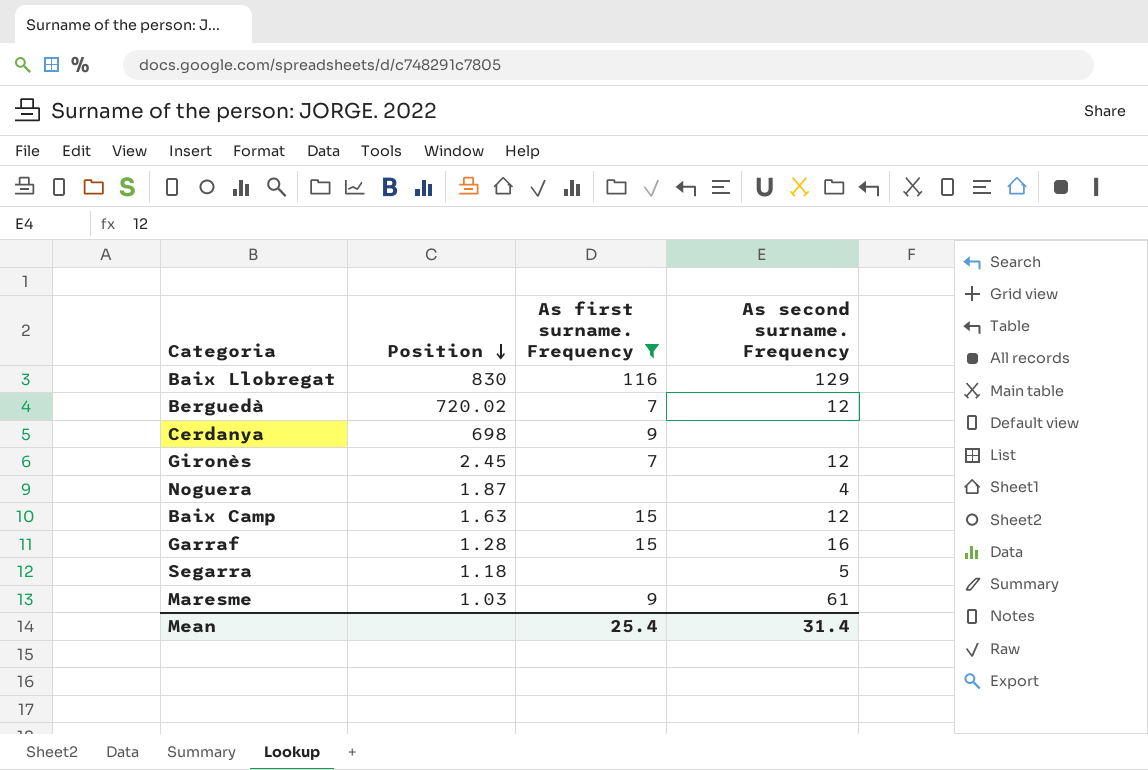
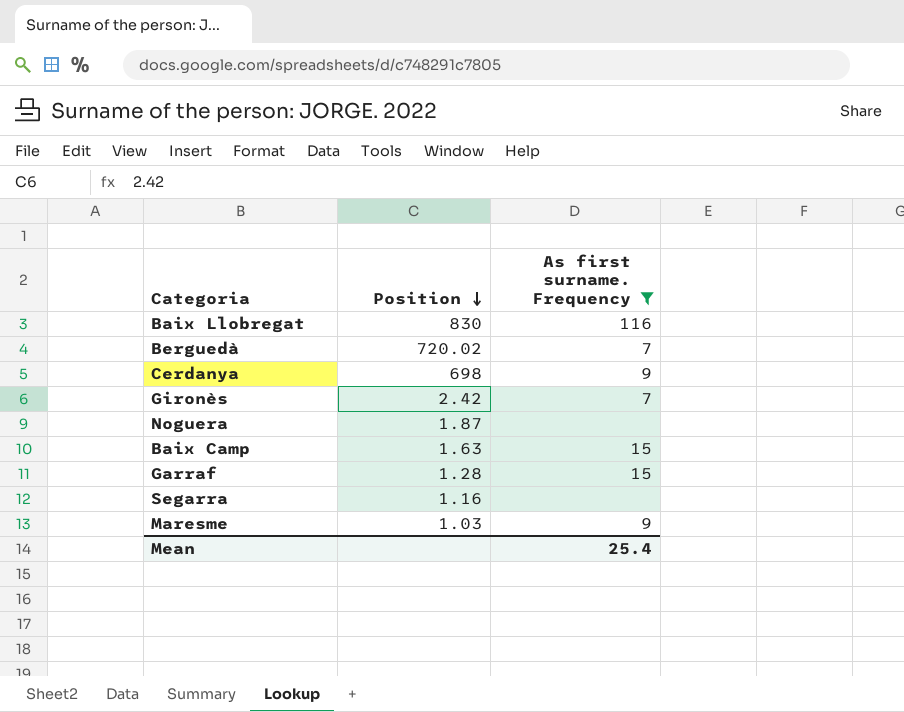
column As second surname. Frequency | position: 4 -> none
Gironès | Position: 2.45 -> 2.42
Segarra | Position: 1.18 -> 1.16

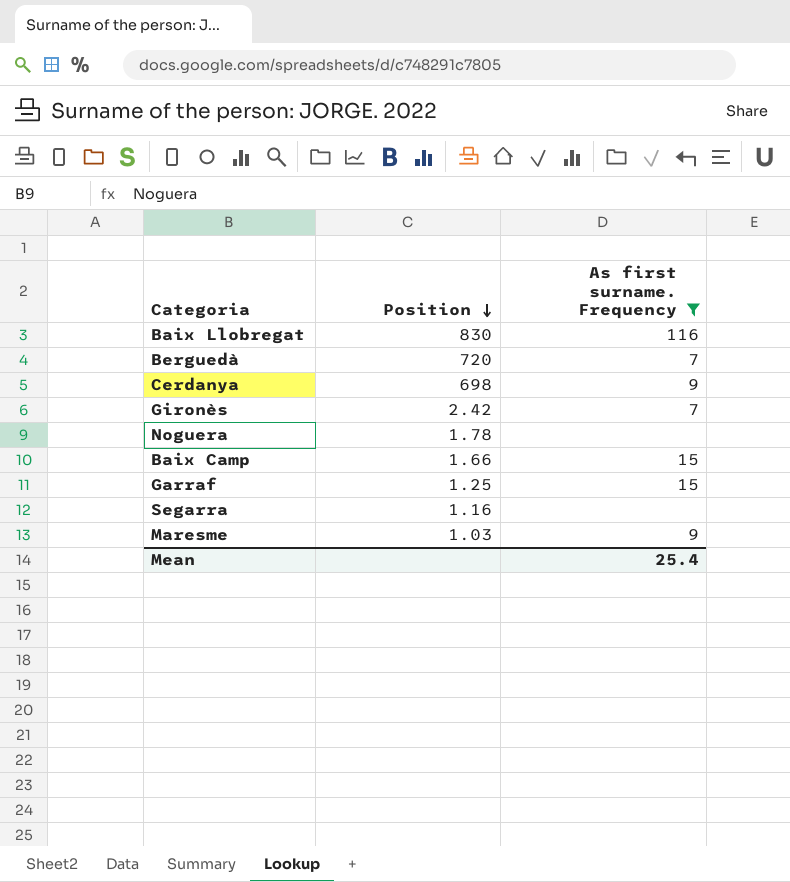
Berguedà | Position: 720.02 -> 720
Noguera | Position: 1.87 -> 1.78
Baix Camp | Position: 1.63 -> 1.66
Garraf | Position: 1.28 -> 1.25

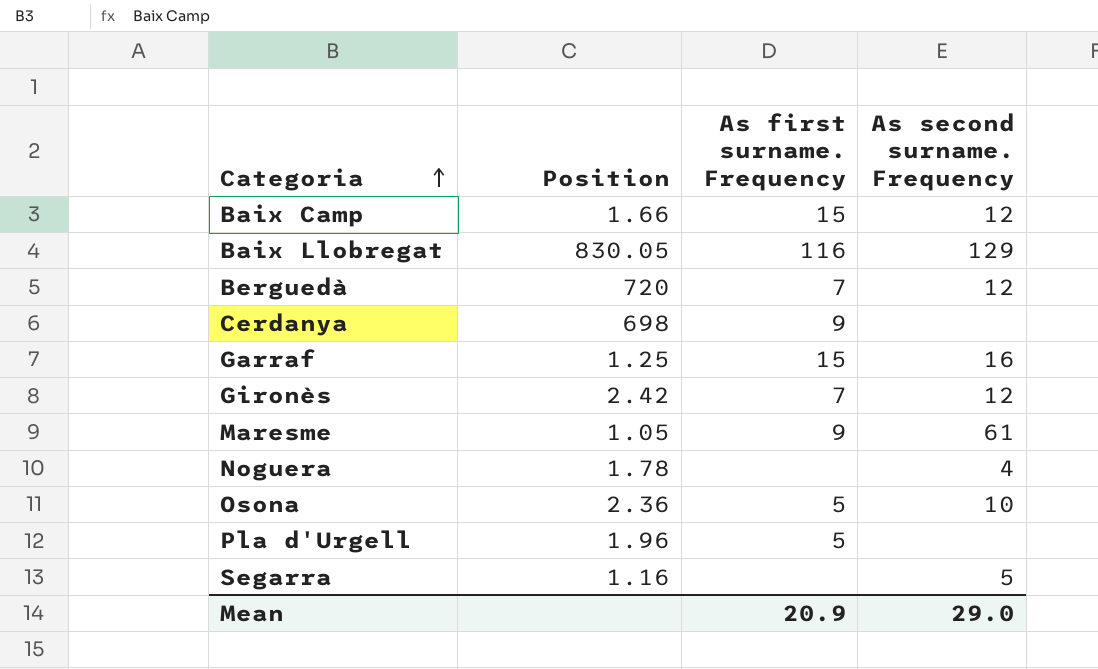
filter: As first surname. Frequency != 5 -> none
row order: Position descending -> Categoria ascending
column As second surname. Frequency | position: none -> 4
Baix Llobregat | Position: 830 -> 830.05
Maresme | Position: 1.03 -> 1.05
Mean | As first surname. Frequency: 25.4 -> 20.9

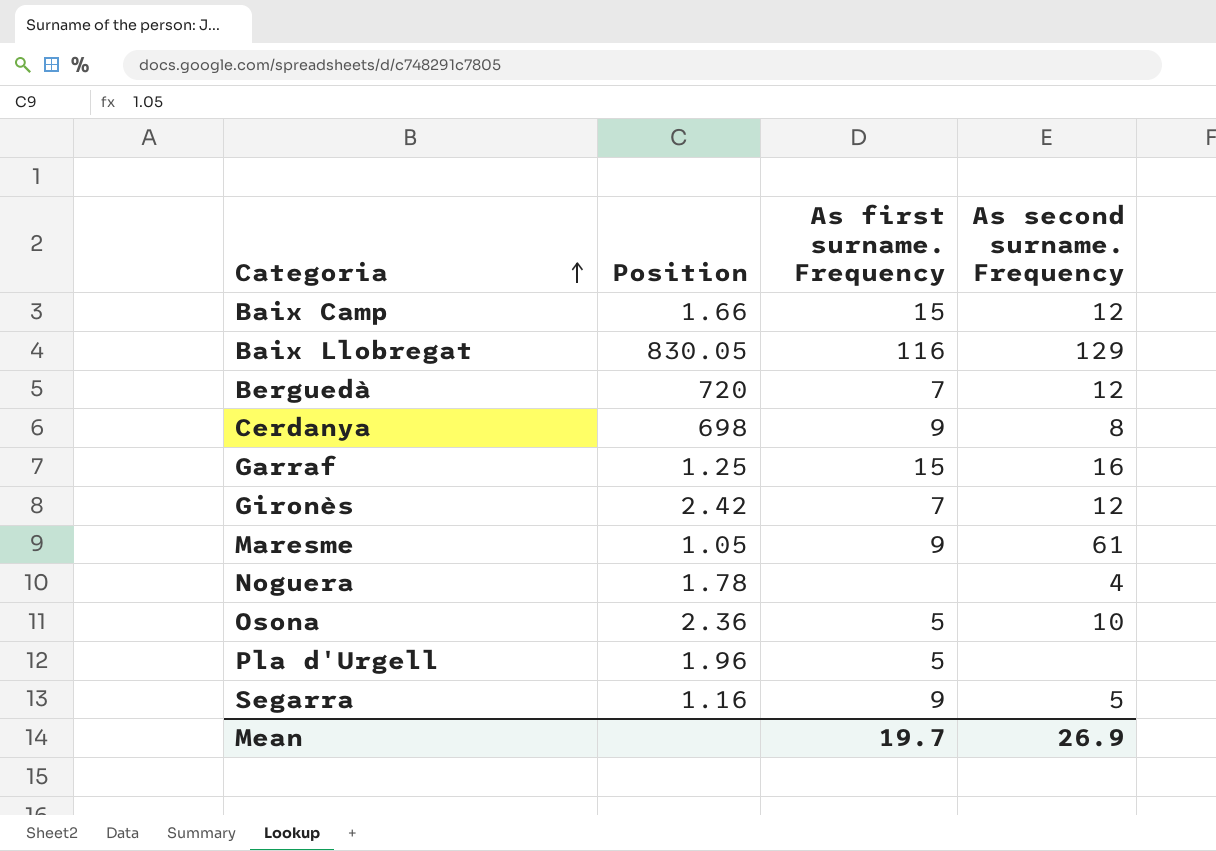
Cerdanya | As second surname. Frequency: none -> 8
Segarra | As first surname. Frequency: none -> 9
Mean | As first surname. Frequency: 20.9 -> 19.7
Mean | As second surname. Frequency: 29.0 -> 26.9

